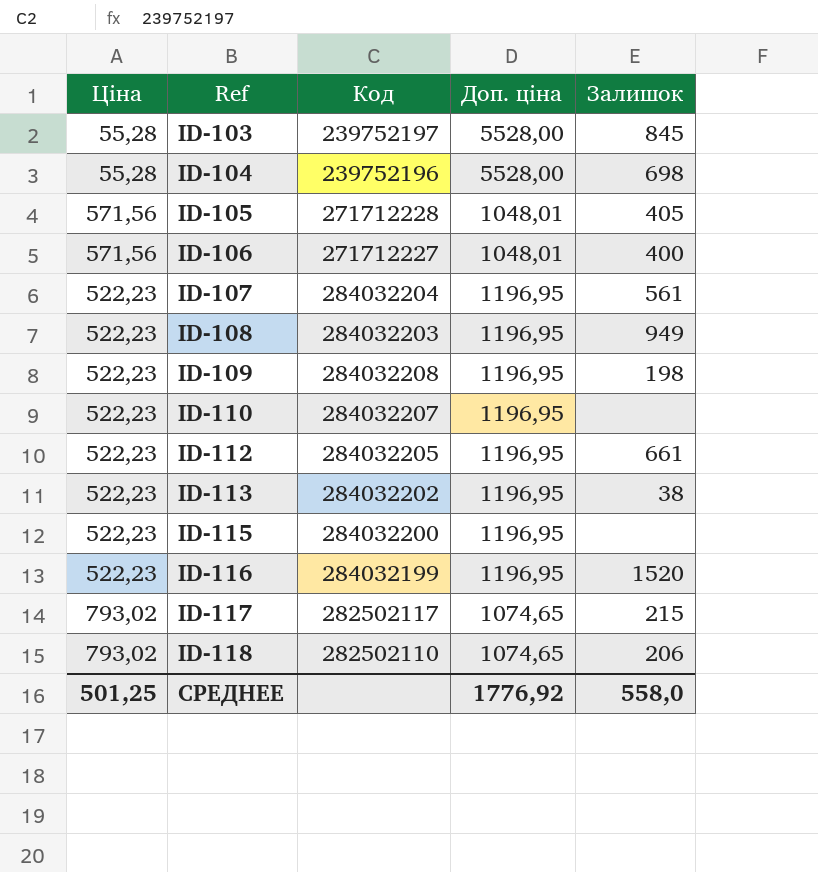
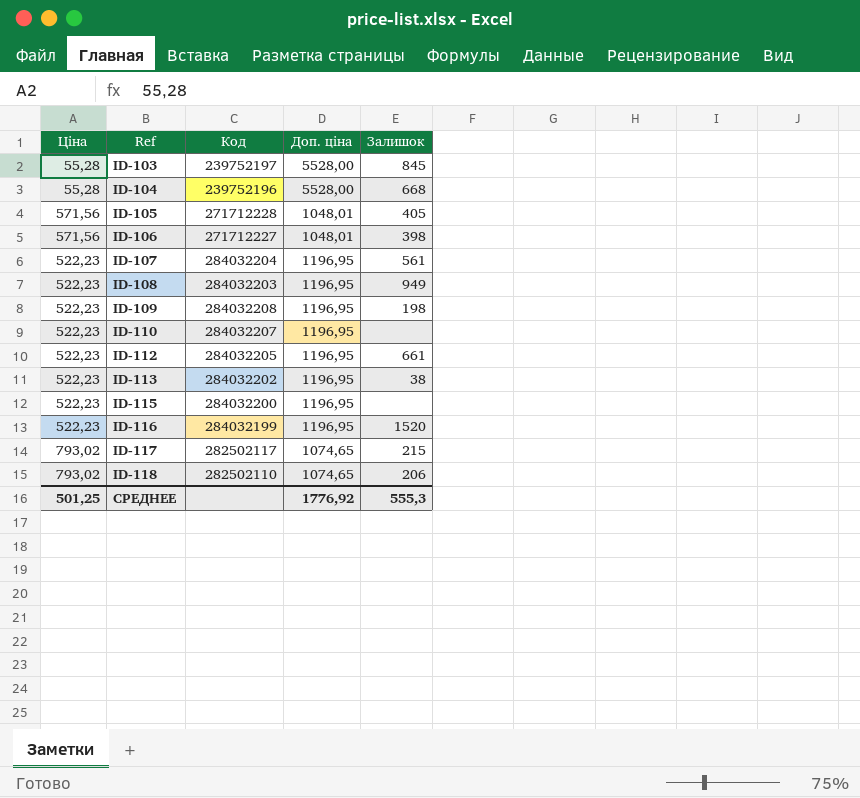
ID-104 | Залишок: 698 -> 668
ID-106 | Залишок: 400 -> 398
СРЕДНЕЕ | Залишок: 558,0 -> 555,3

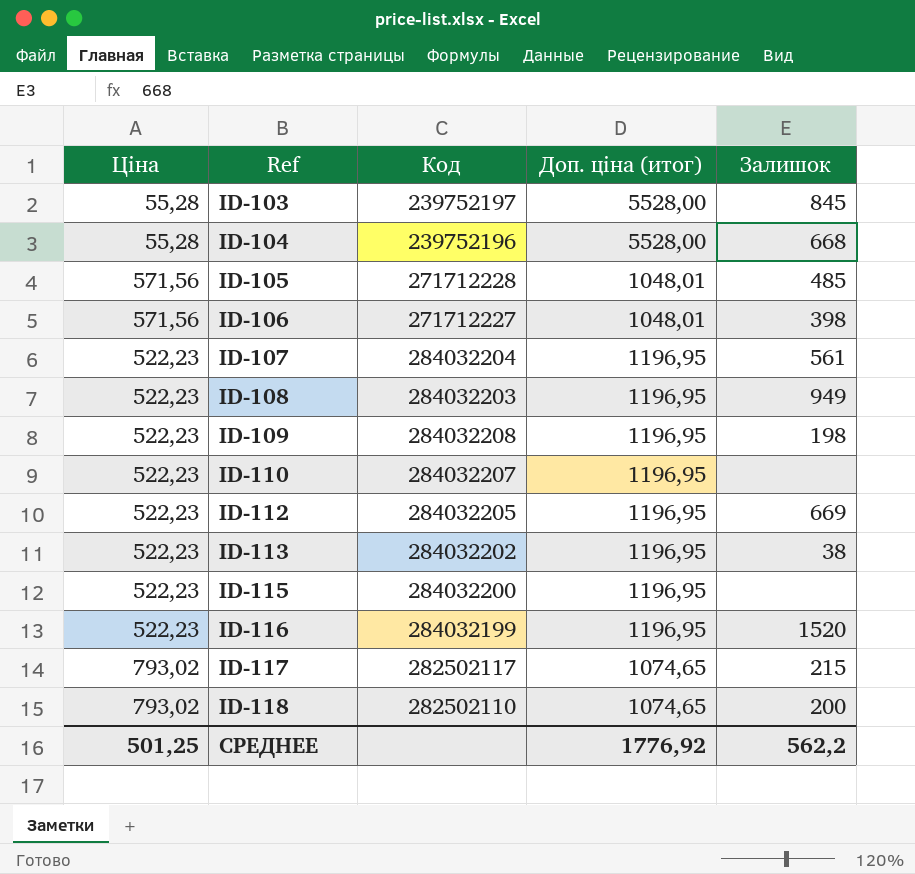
column name: Доп. ціна -> Доп. ціна (итог)
ID-105 | Залишок: 405 -> 485
ID-112 | Залишок: 661 -> 669
ID-118 | Залишок: 206 -> 200
СРЕДНЕЕ | Залишок: 555,3 -> 562,2

